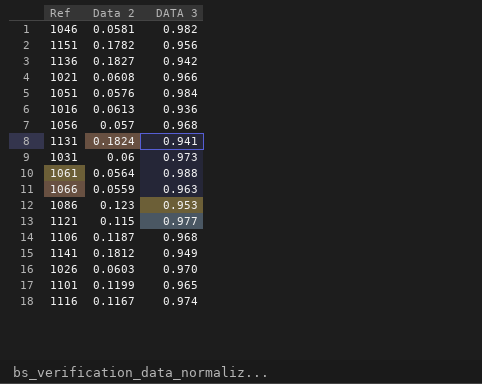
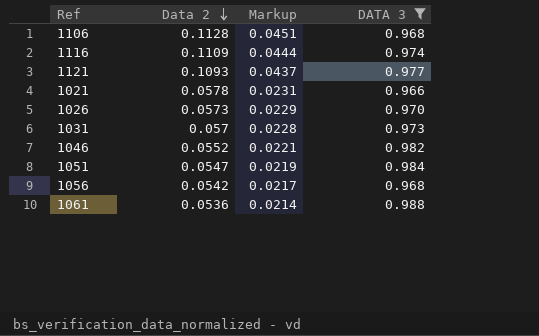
filter: none -> DATA 3 >= 0.966
row order: none -> Data 2 descending
column Markup | formula: none -> [Data 2] * 0.4
1106 | Data 2: 0.1187 -> 0.1128
1116 | Data 2: 0.1167 -> 0.1109
1121 | Data 2: 0.115 -> 0.1093
1021 | Data 2: 0.0608 -> 0.0578
1026 | Data 2: 0.0603 -> 0.0573
1031 | Data 2: 0.06 -> 0.057
1046 | Data 2: 0.0581 -> 0.0552
1051 | Data 2: 0.0576 -> 0.0547
1056 | Data 2: 0.057 -> 0.0542
1061 | Data 2: 0.0564 -> 0.0536

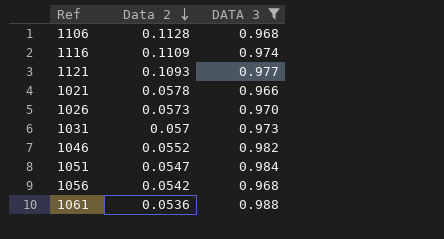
column Markup | formula: [Data 2] * 0.4 -> none

